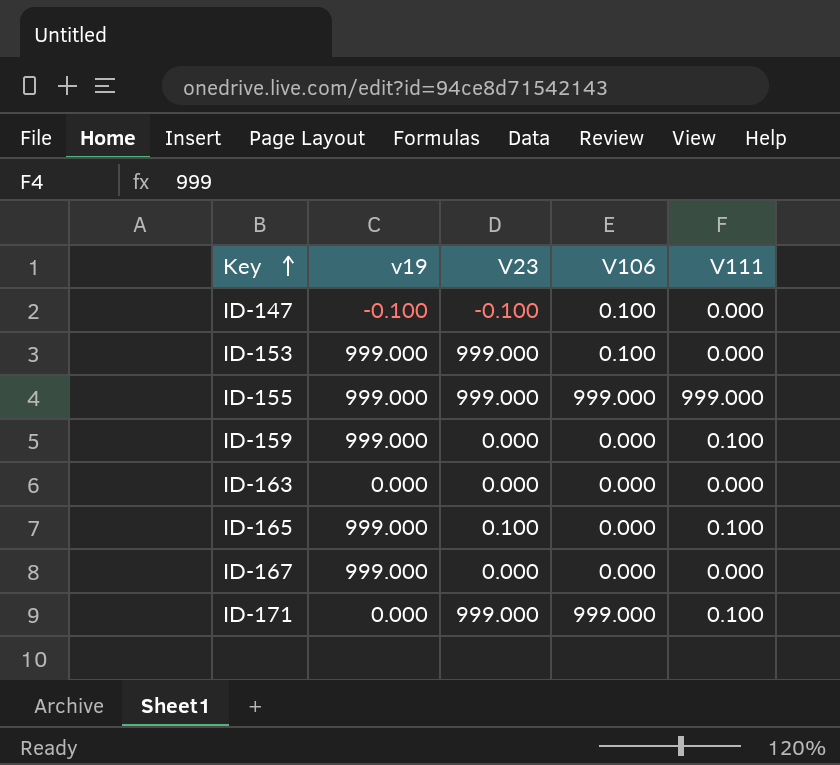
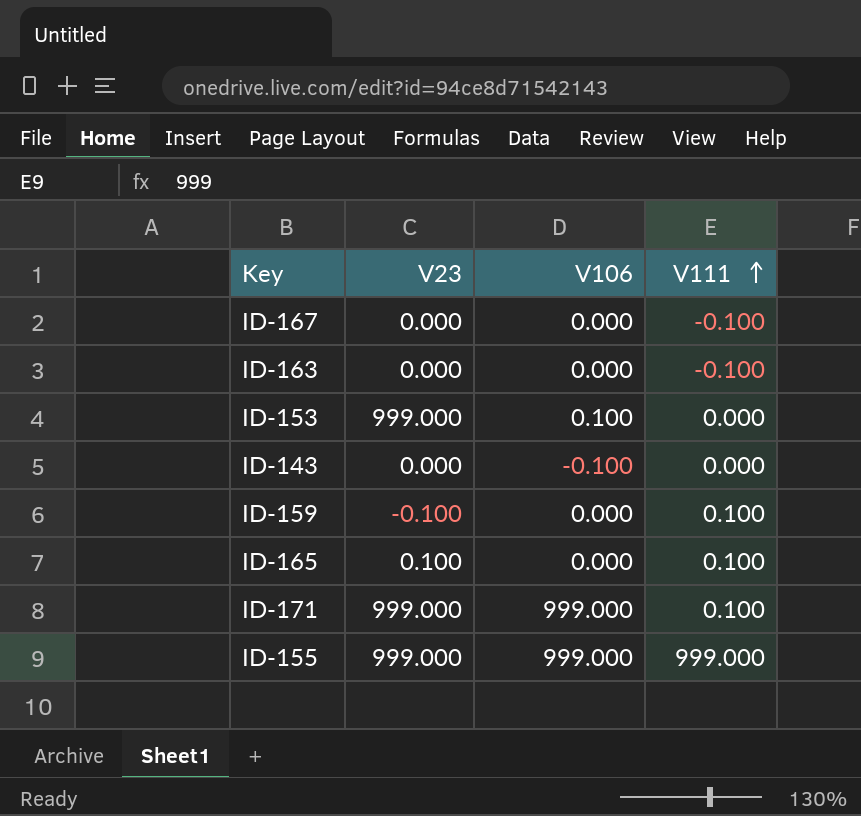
row order: Key ascending -> V111 ascending
column v19 | position: 2 -> none
row ID-147: -0.100 | -0.100 | 0.100 | 0.000 -> none
ID-167 | V111: 0.000 -> -0.100
ID-163 | V111: 0.000 -> -0.100
row ID-143: none -> 0.000 | -0.100 | 0.000
ID-159 | V23: 0.000 -> -0.100

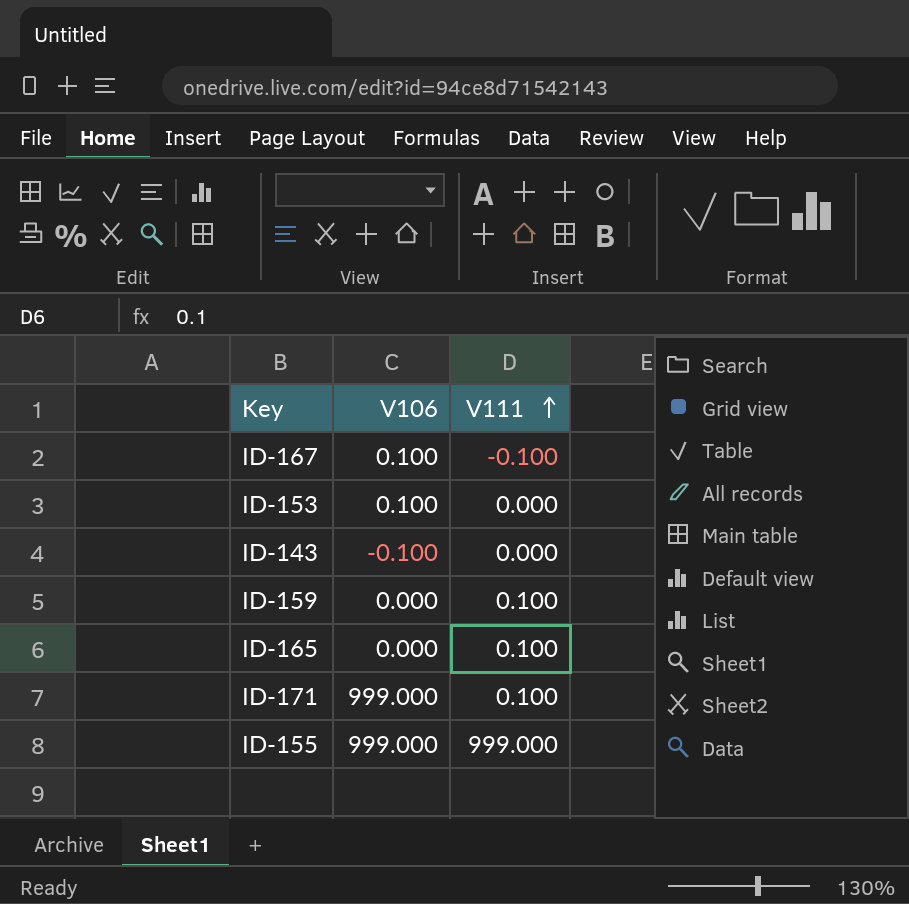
column V23 | position: 2 -> none
row ID-163: 0.000 | 0.000 | -0.100 -> none
ID-167 | V106: 0.000 -> 0.100

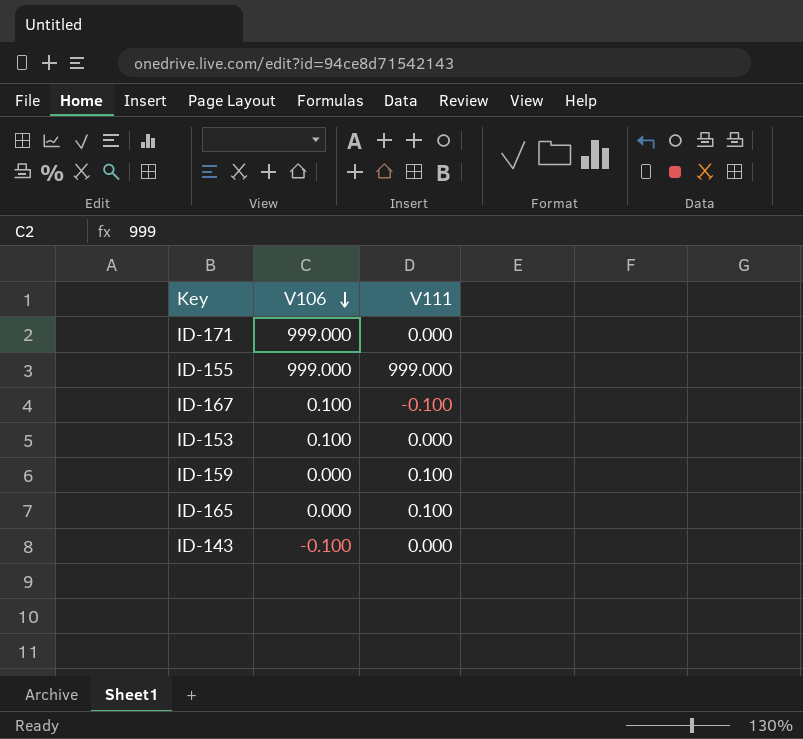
row order: V111 ascending -> V106 descending
ID-171 | V111: 0.100 -> 0.000

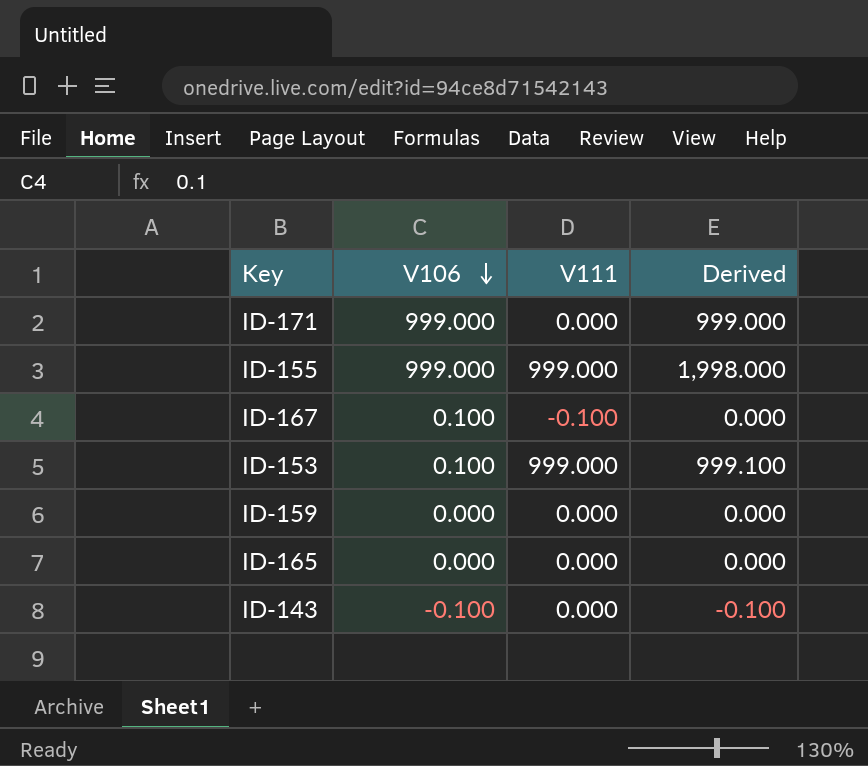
column Derived | formula: none -> [V106] + [V111]
ID-153 | V111: 0.000 -> 999.000
ID-159 | V111: 0.100 -> 0.000
ID-165 | V111: 0.100 -> 0.000

